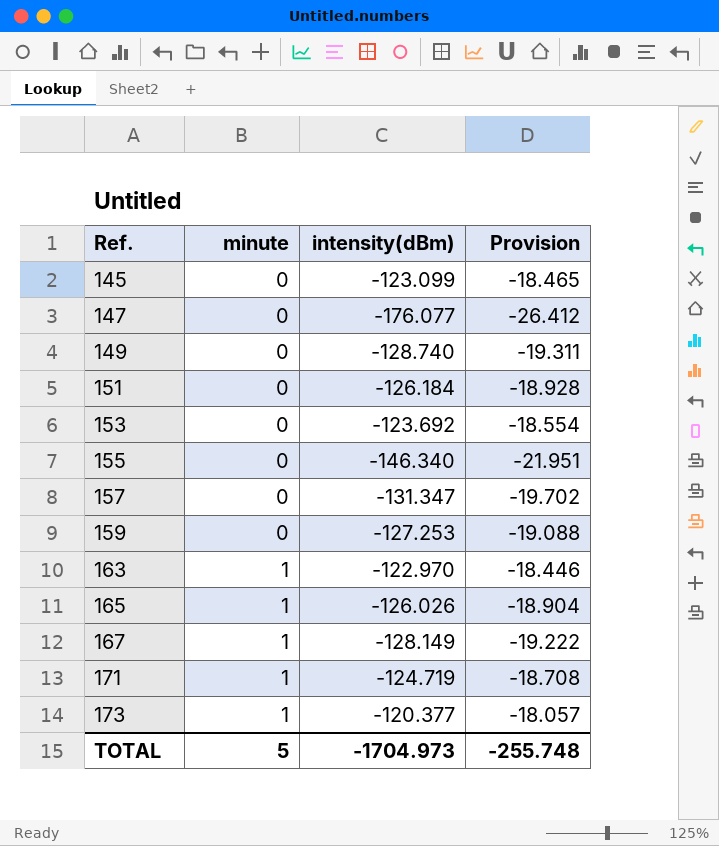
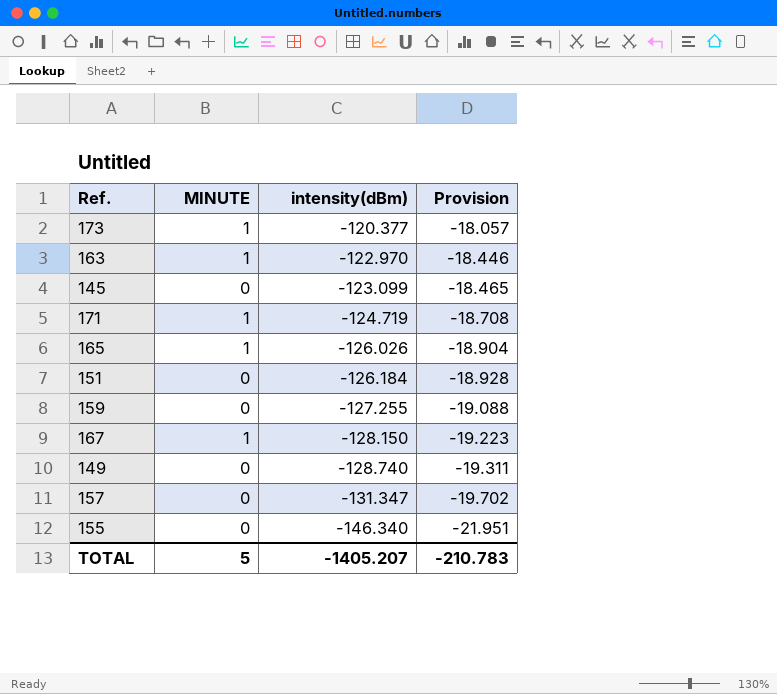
row order: Ref. ascending -> intensity(dBm) descending
column name: minute -> MINUTE
row 147: 0 | -176.077 | -26.412 -> none
row 153: 0 | -123.692 | -18.554 -> none
159 | intensity(dBm): -127.253 -> -127.255
167 | intensity(dBm): -128.149 -> -128.150
167 | Provision: -19.222 -> -19.223
TOTAL | intensity(dBm): -1704.973 -> -1405.207
TOTAL | Provision: -255.748 -> -210.783

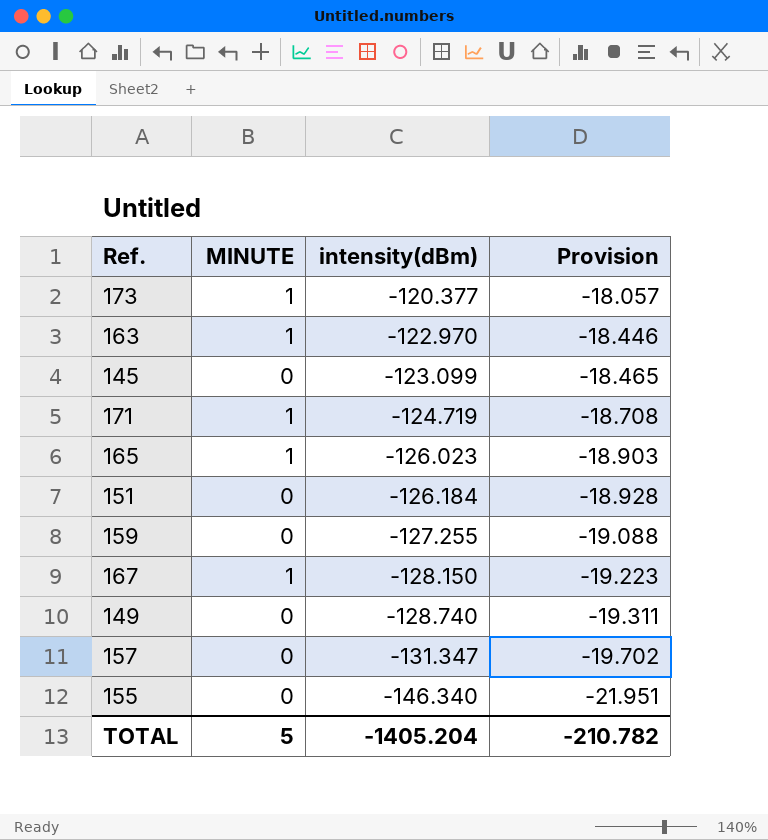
165 | intensity(dBm): -126.026 -> -126.023
165 | Provision: -18.904 -> -18.903
TOTAL | intensity(dBm): -1405.207 -> -1405.204
TOTAL | Provision: -210.783 -> -210.782

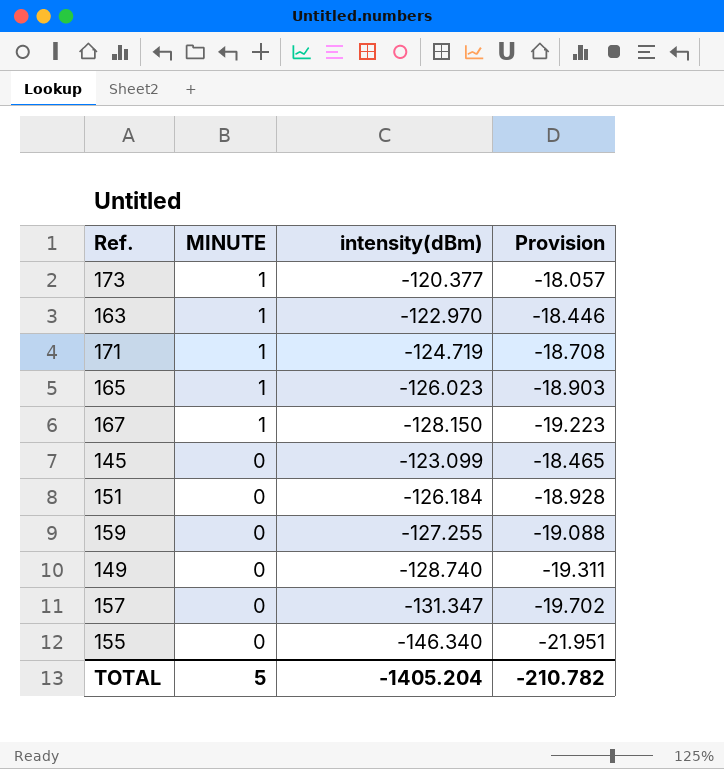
row order: intensity(dBm) descending -> MINUTE descending

